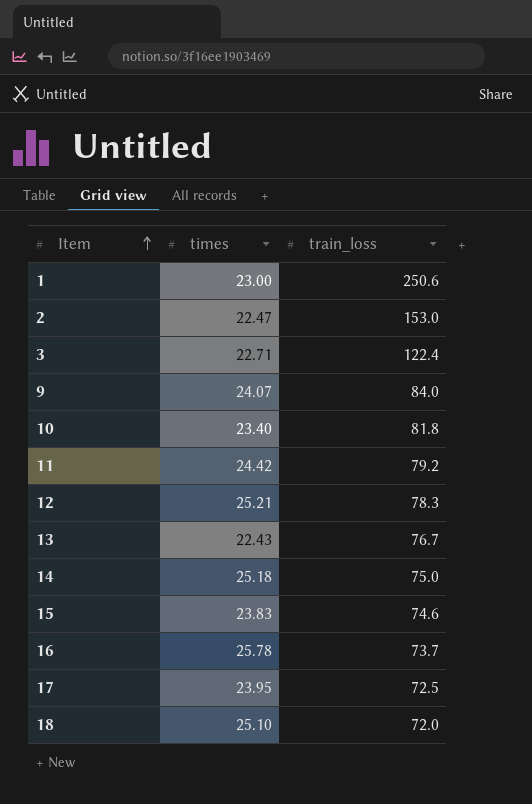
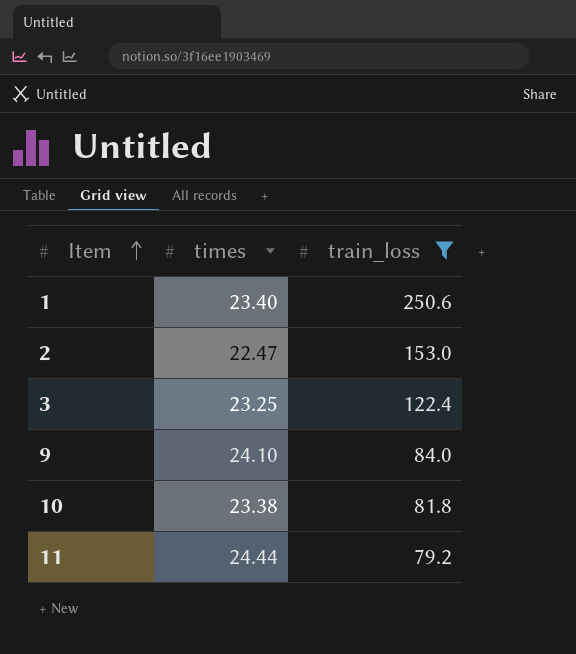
filter: none -> train_loss >= 79.2
1 | times: 23.00 -> 23.40
3 | times: 22.71 -> 23.25
9 | times: 24.07 -> 24.10
10 | times: 23.40 -> 23.38
11 | times: 24.42 -> 24.44

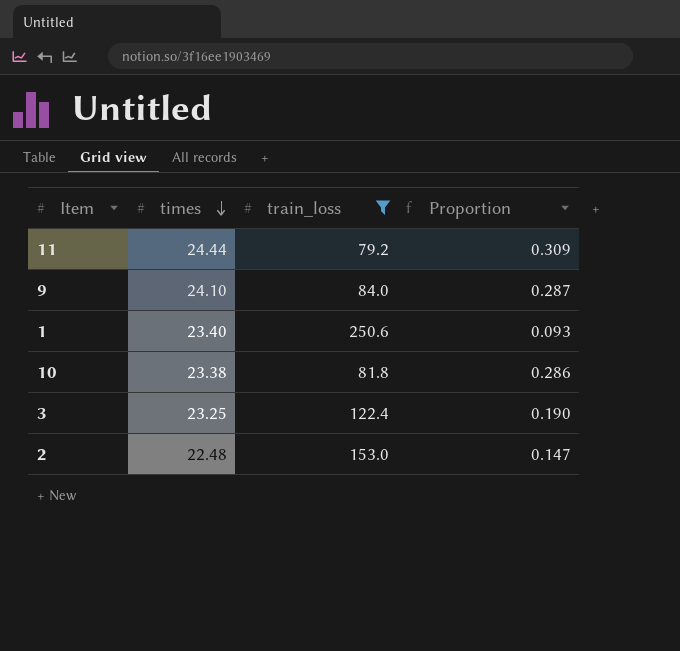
row order: Item ascending -> times descending
column Proportion | formula: none -> [times] / [train_loss]
2 | times: 22.47 -> 22.48

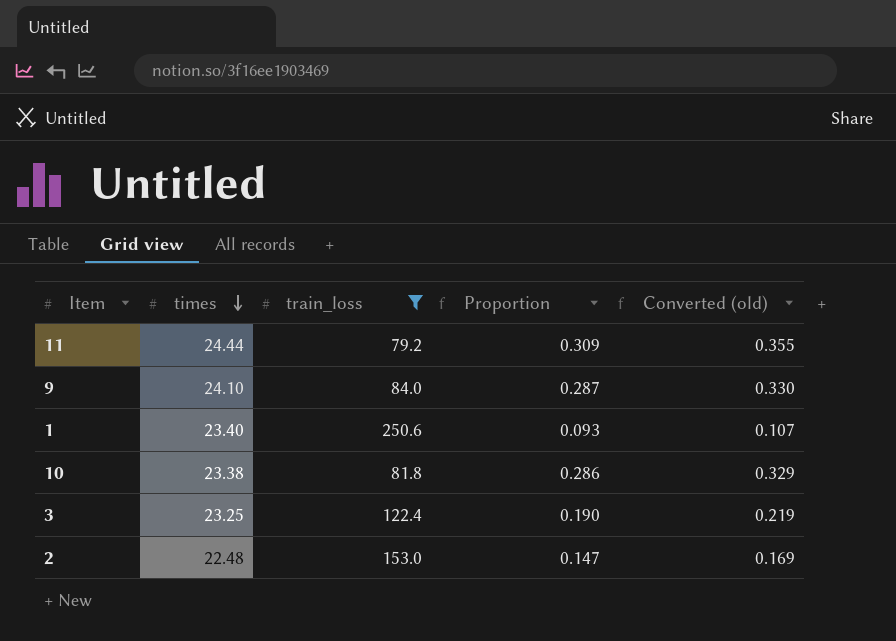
column Converted (old) | formula: none -> [Proportion] * 1.15

